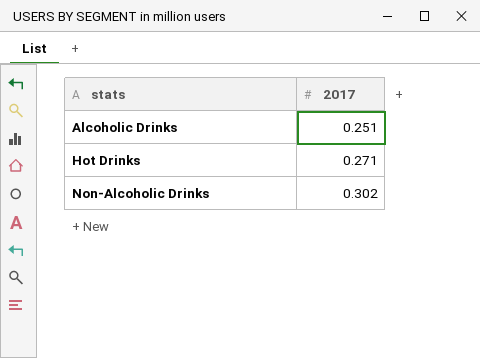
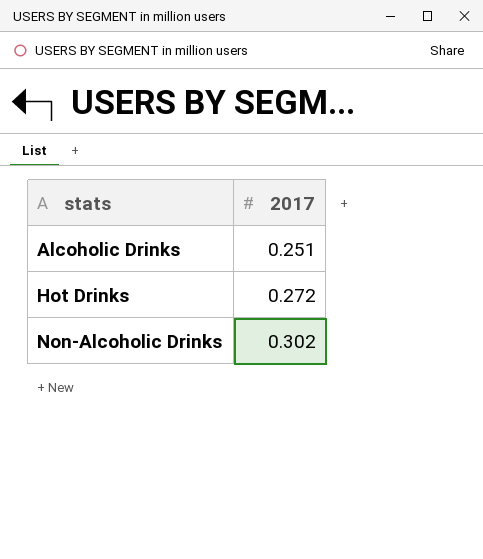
Hot Drinks | 2017: 0.271 -> 0.272

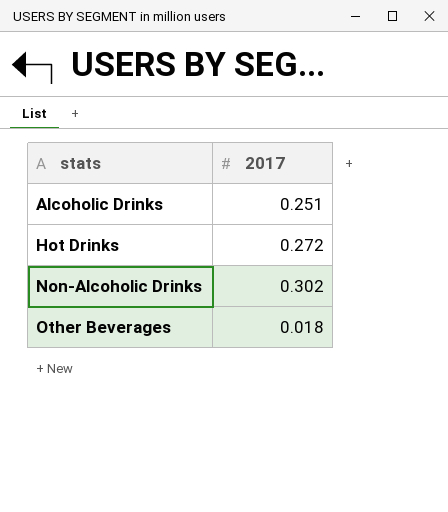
row Other Beverages: none -> 0.018

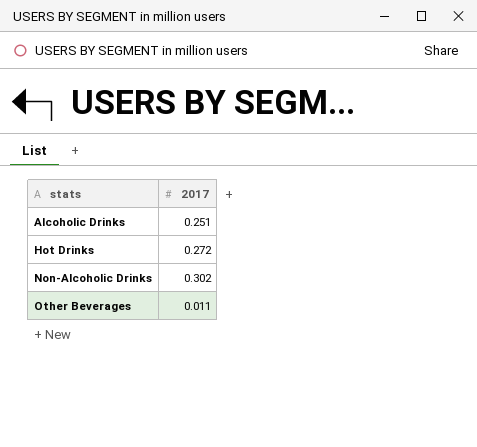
Other Beverages | 2017: 0.018 -> 0.011

